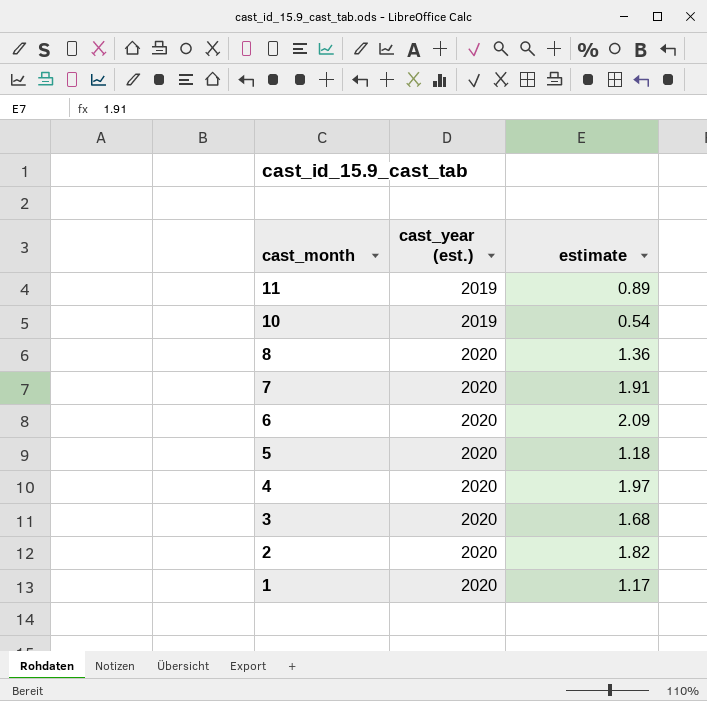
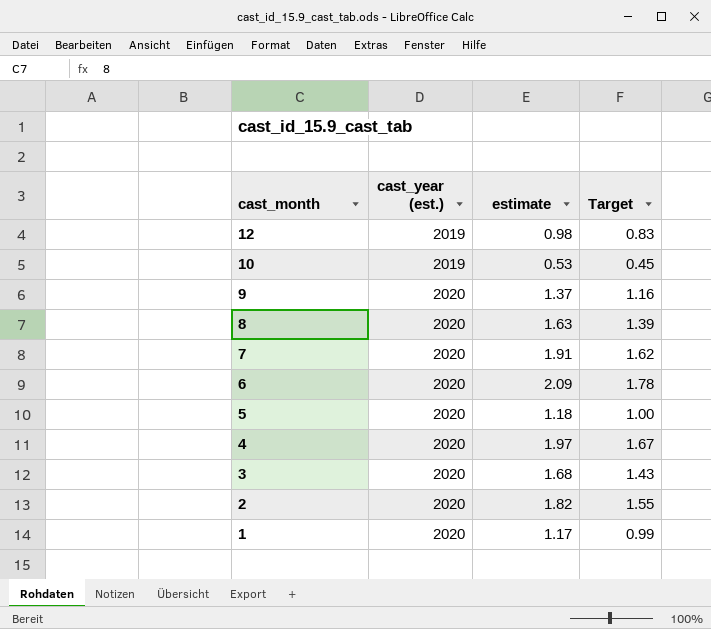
column Target | formula: none -> [estimate] * 0.85
row 11: 2019 | 0.89 -> none
row 12: none -> 2019 | 0.98 | 0.83
10 | estimate: 0.54 -> 0.53
row 9: none -> 2020 | 1.37 | 1.16
8 | estimate: 1.36 -> 1.63

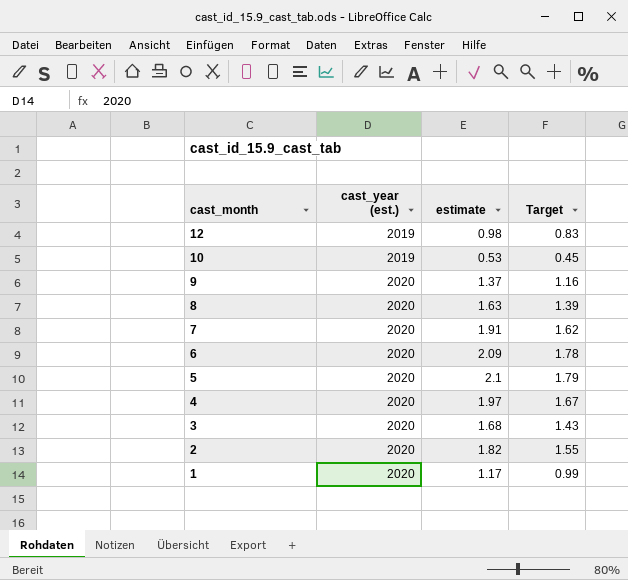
5 | estimate: 1.18 -> 2.1
5 | Target: 1.00 -> 1.79

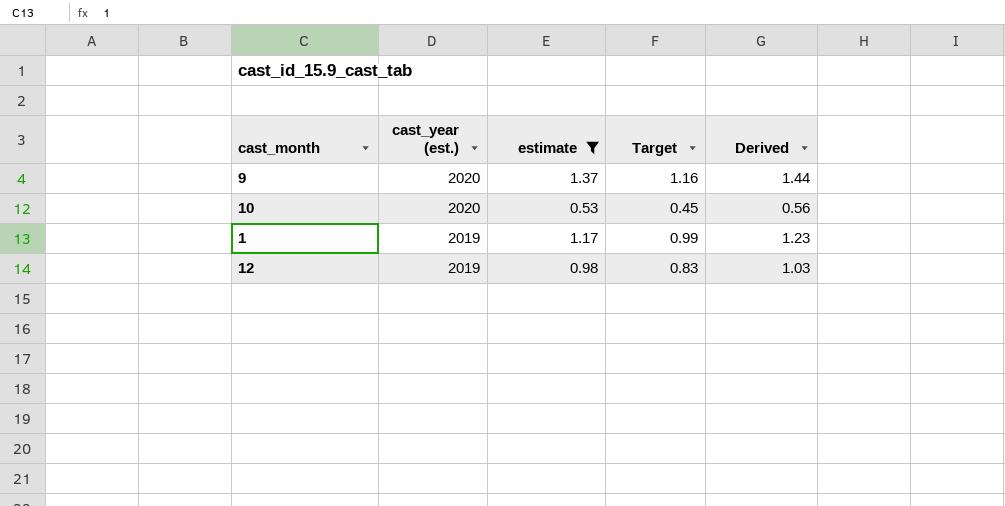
filter: none -> estimate <= 1.37
row order: cast_month descending -> cast_year (est.) descending
column Derived | formula: none -> [estimate] * 1.05
10 | cast_year (est.): 2019 -> 2020
1 | cast_year (est.): 2020 -> 2019

